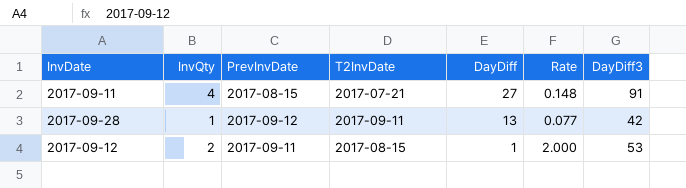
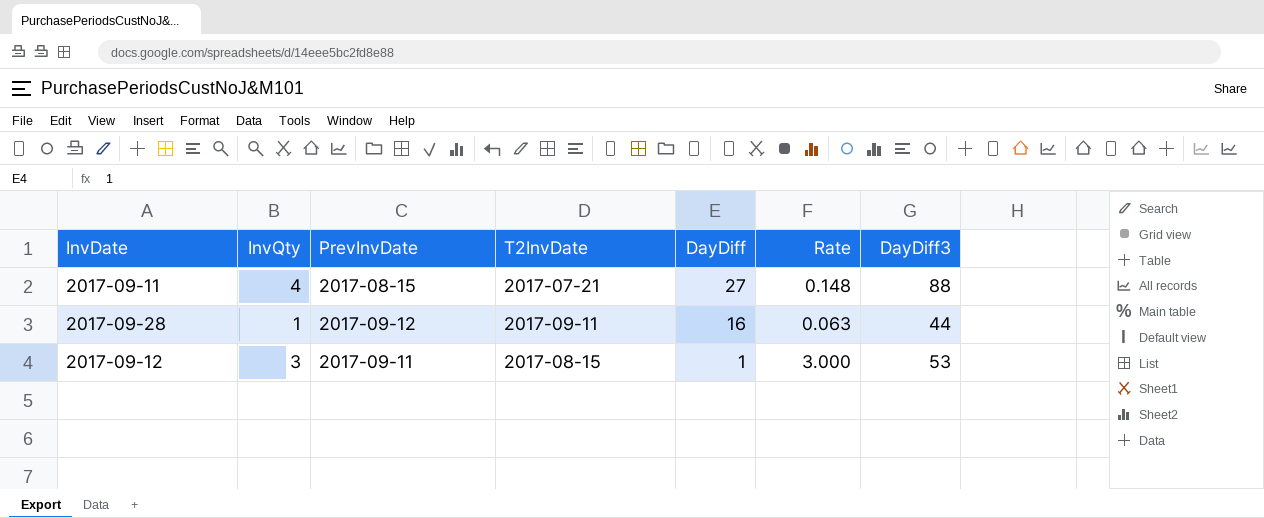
2017-09-11 | DayDiff3: 91 -> 88
2017-09-28 | DayDiff: 13 -> 16
2017-09-28 | Rate: 0.077 -> 0.063
2017-09-28 | DayDiff3: 42 -> 44
2017-09-12 | InvQty: 2 -> 3
2017-09-12 | Rate: 2.000 -> 3.000

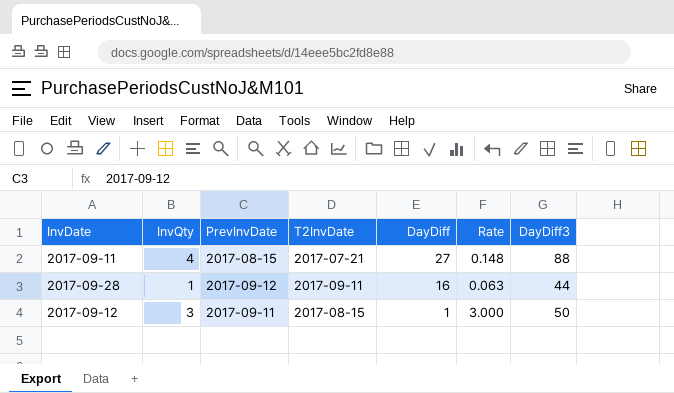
2017-09-12 | DayDiff3: 53 -> 50

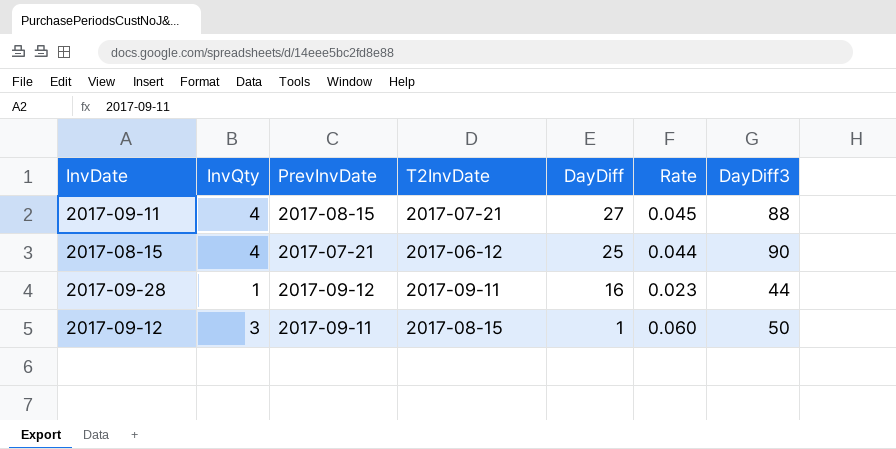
column Rate | formula: [InvQty] / [DayDiff] -> [InvQty] / [DayDiff3]
row 2017-08-15: none -> 4 | 2017-07-21 | 2017-06-12 | 25 | 0.044 | 90

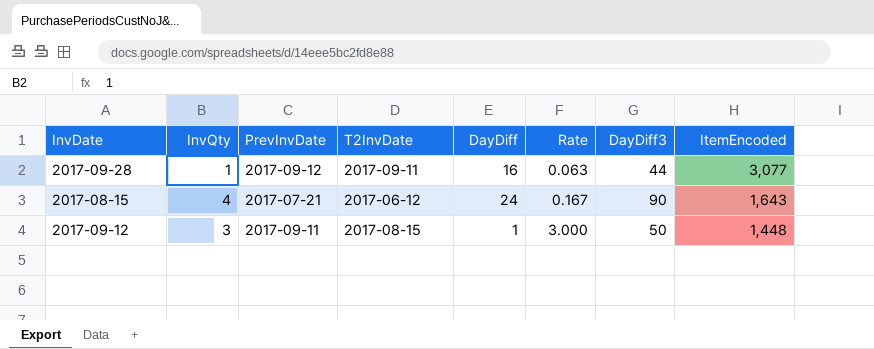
row order: DayDiff descending -> Rate ascending
column Rate | formula: [InvQty] / [DayDiff3] -> [InvQty] / [DayDiff]
column ItemEncoded | position: none -> 8
row 2017-09-11: 4 | 2017-08-15 | 2017-07-21 | 27 | 0.045 | 88 -> none
2017-08-15 | DayDiff: 25 -> 24

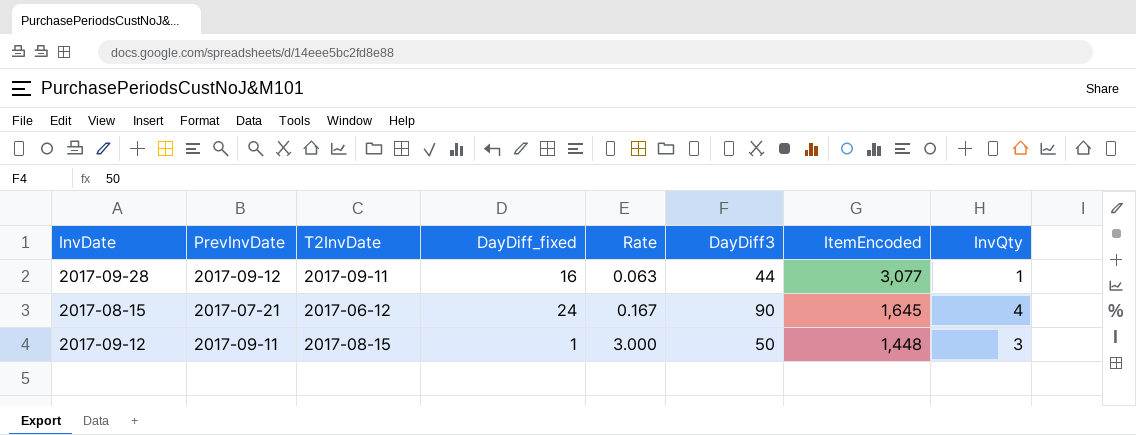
column name: DayDiff -> DayDiff_fixed
column InvQty | position: 2 -> 8
2017-08-15 | ItemEncoded: 1,643 -> 1,645

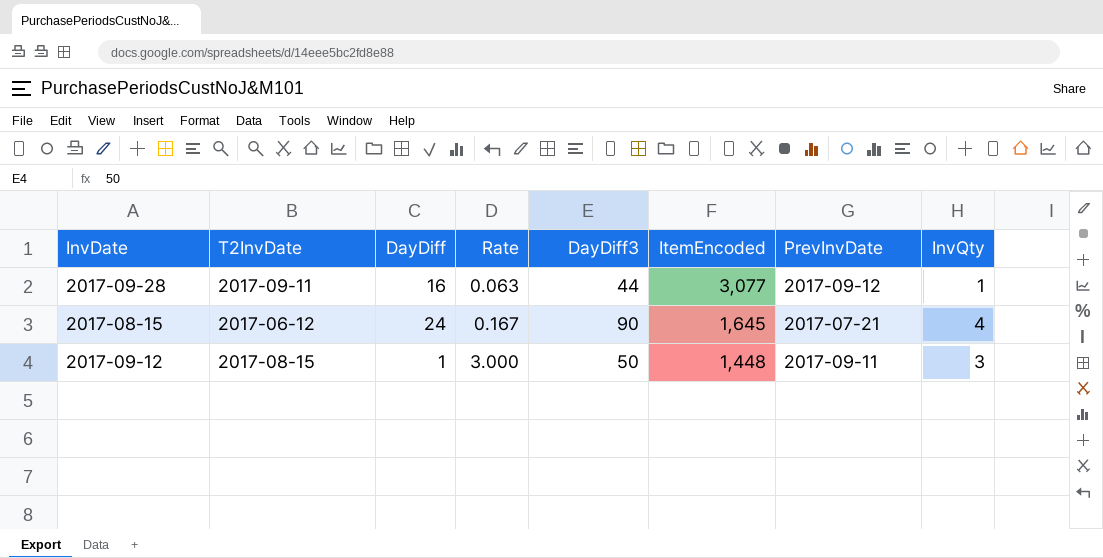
column name: DayDiff_fixed -> DayDiff
column PrevInvDate | position: 2 -> 7

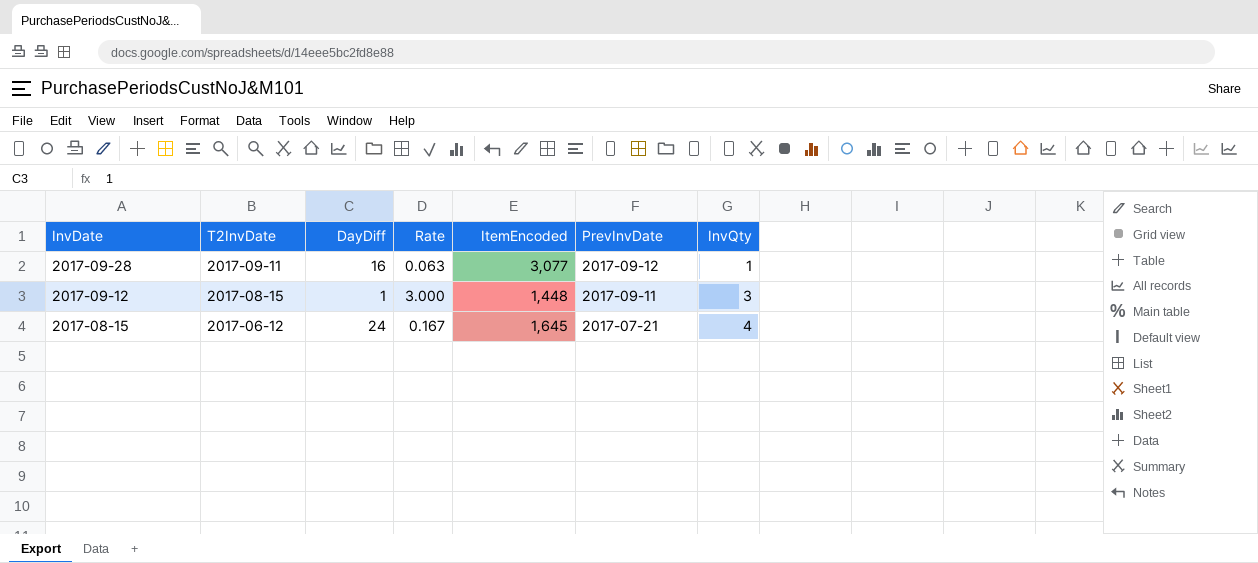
row order: Rate ascending -> InvDate descending
column DayDiff3 | position: 5 -> none

